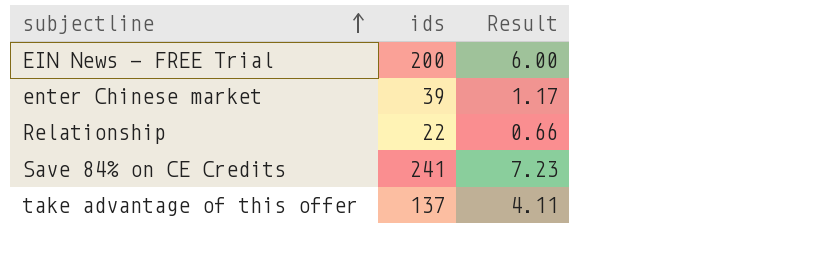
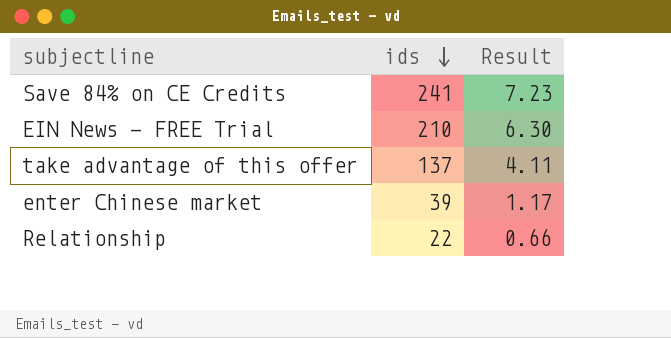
row order: subjectline ascending -> ids descending
EIN News - FREE Trial | ids: 200 -> 210
EIN News - FREE Trial | Result: 6.00 -> 6.30

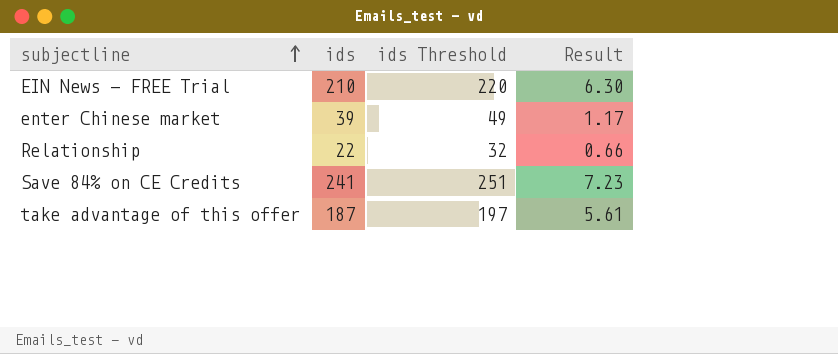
row order: ids descending -> subjectline ascending
column ids Threshold | formula: none -> [ids] + 10
take advantage of this offer | ids: 137 -> 187
take advantage of this offer | Result: 4.11 -> 5.61

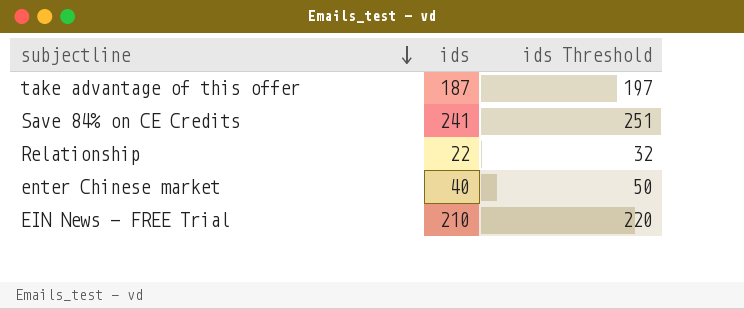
row order: subjectline ascending -> subjectline descending
column Result | formula: [ids] * 0.03 -> none
enter Chinese market | ids: 39 -> 40
enter Chinese market | ids Threshold: 49 -> 50

